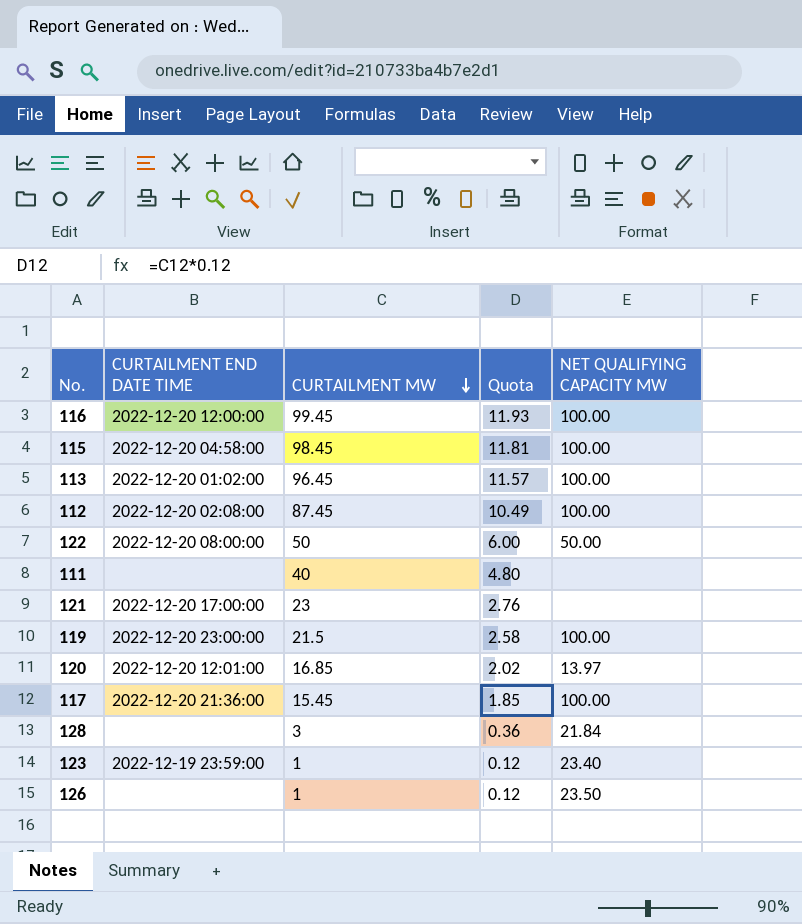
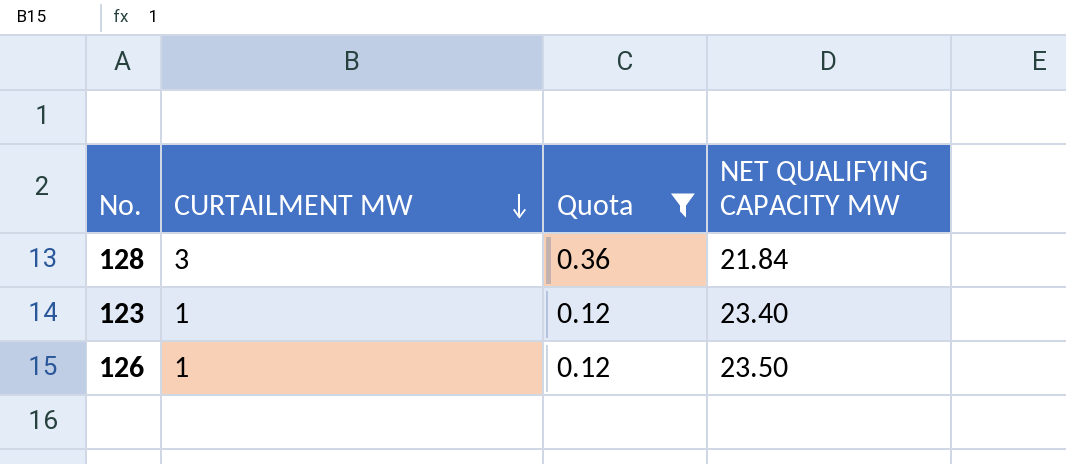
filter: none -> Quota <= 0.36
column CURTAILMENT END DATE TIME | position: 2 -> none

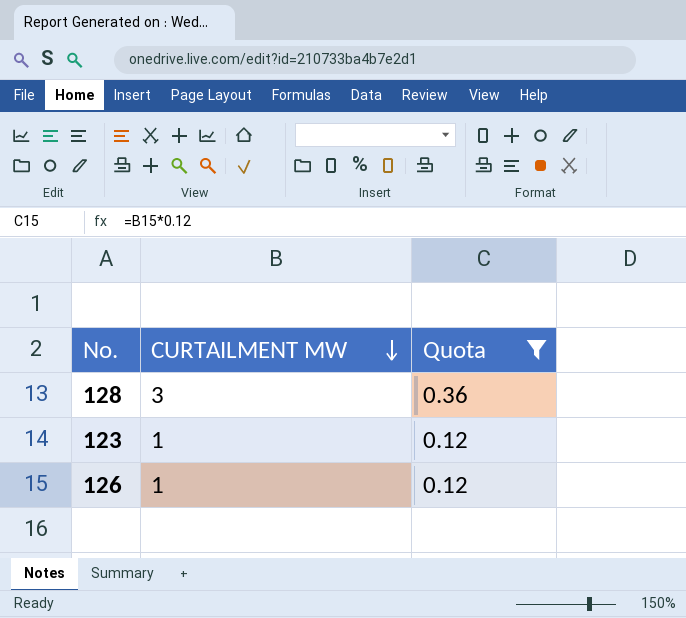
column NET QUALIFYING CAPACITY MW | position: 4 -> none

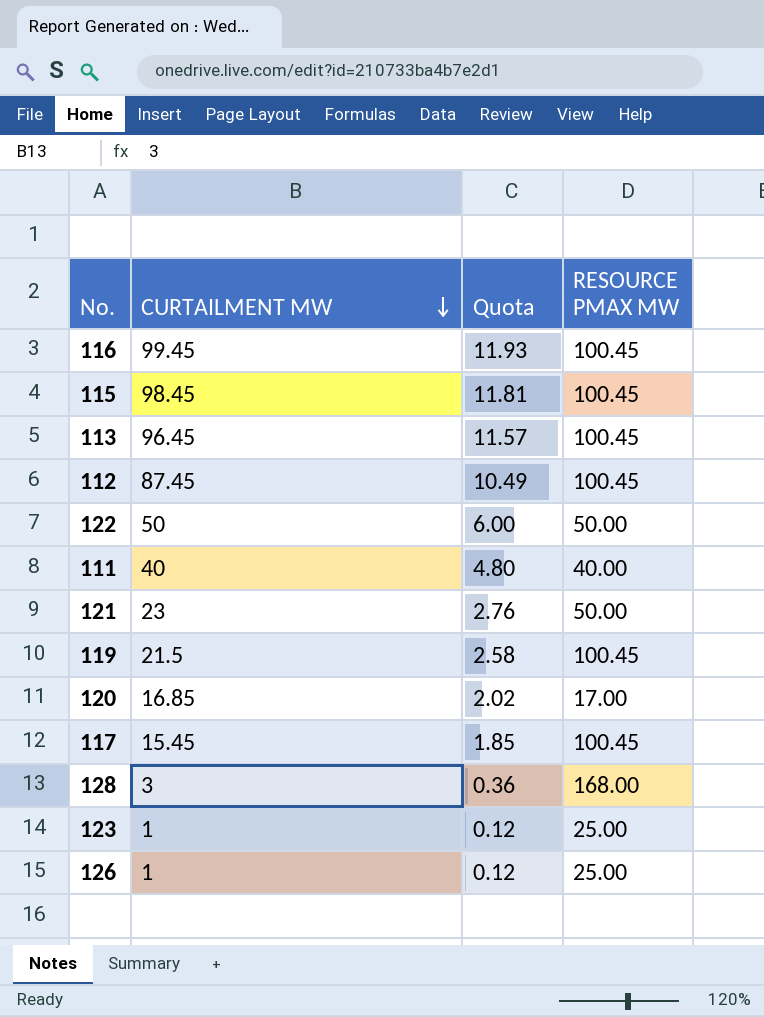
filter: Quota <= 0.36 -> none
column RESOURCE PMAX MW | position: none -> 4

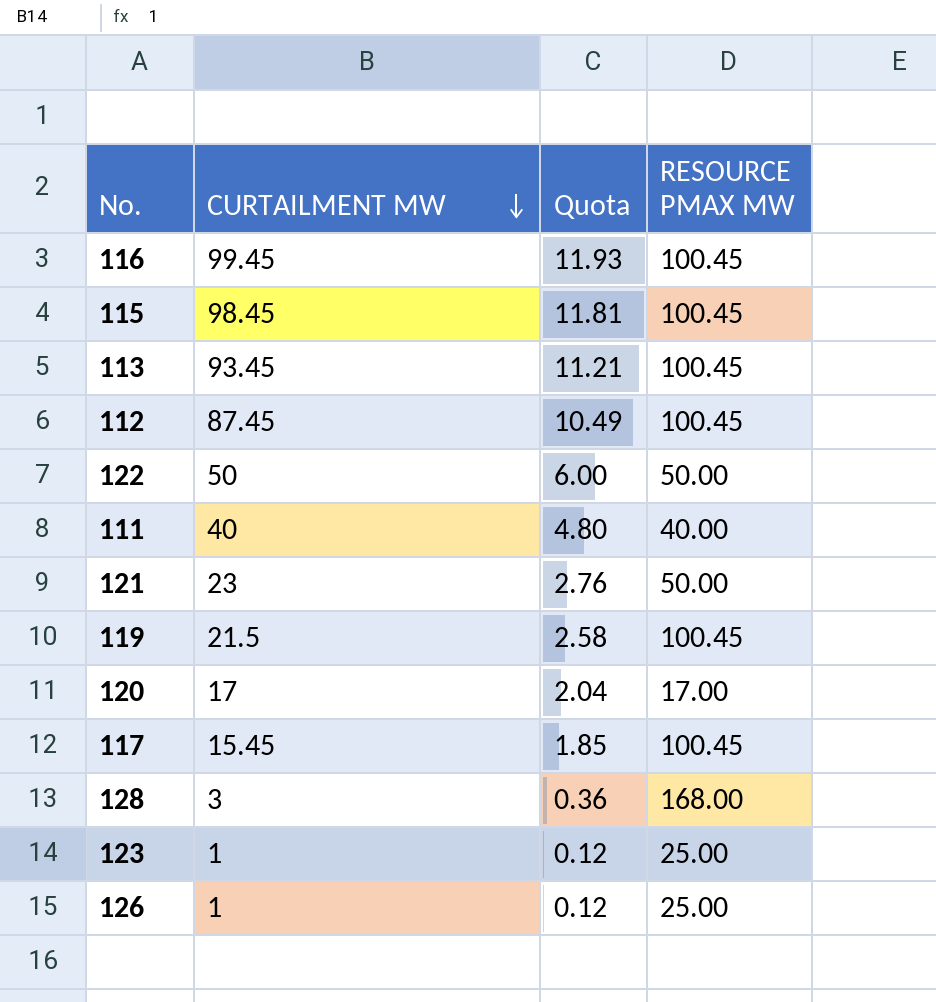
113 | CURTAILMENT MW: 96.45 -> 93.45
113 | Quota: 11.57 -> 11.21
120 | CURTAILMENT MW: 16.85 -> 17
120 | Quota: 2.02 -> 2.04

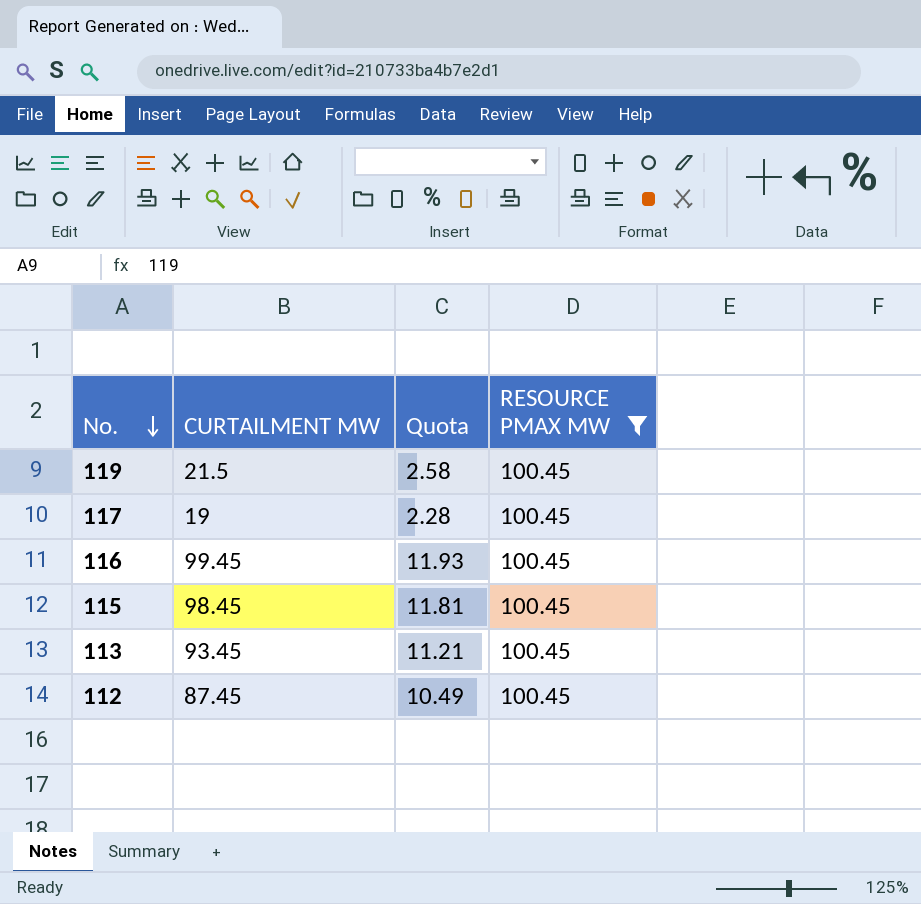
filter: none -> RESOURCE PMAX MW = 100.45
row order: CURTAILMENT MW descending -> No. descending
117 | CURTAILMENT MW: 15.45 -> 19
117 | Quota: 1.85 -> 2.28

